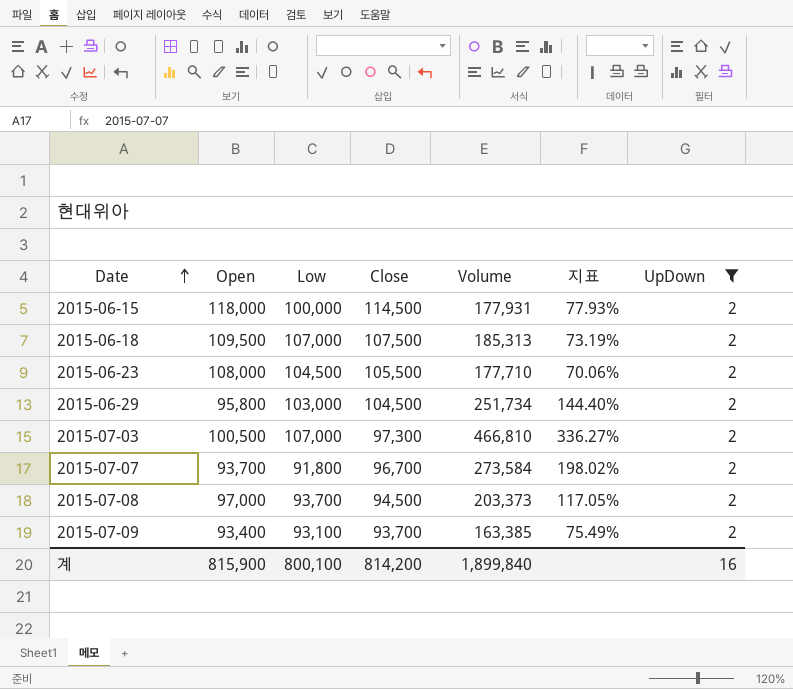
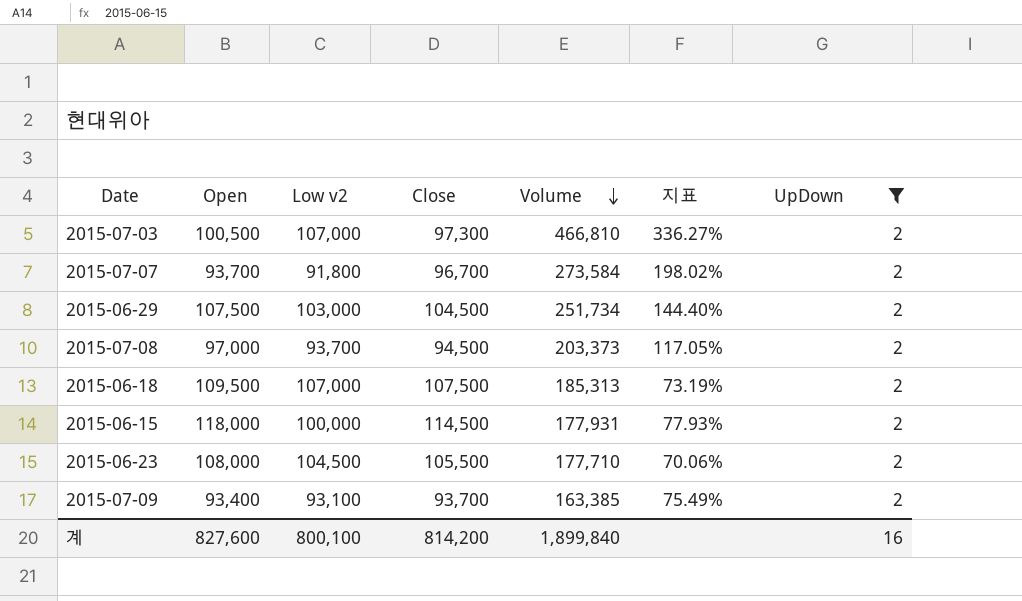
row order: Date ascending -> Volume descending
column name: Low -> Low v2
2015-06-29 | Open: 95,800 -> 107,500
계 | Open: 815,900 -> 827,600

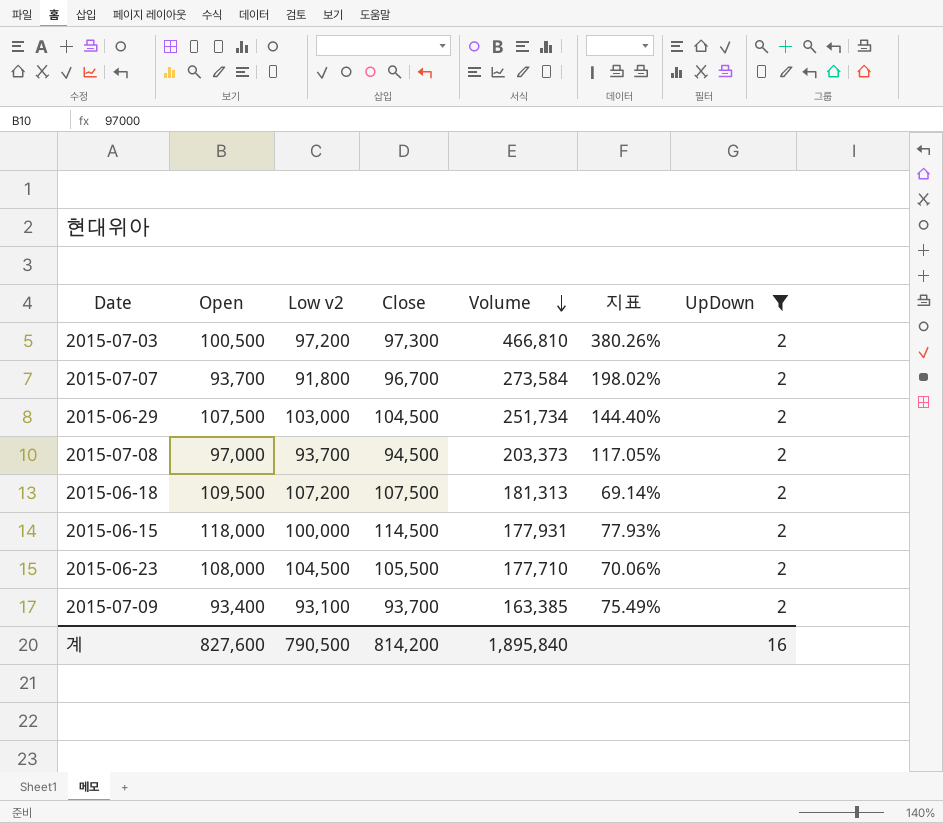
2015-07-03 | Low v2: 107,000 -> 97,200
2015-07-03 | 지표: 336.27% -> 380.26%
2015-06-18 | Low v2: 107,000 -> 107,200
2015-06-18 | Volume: 185,313 -> 181,313
2015-06-18 | 지표: 73.19% -> 69.14%
계 | Low v2: 800,100 -> 790,500
계 | Volume: 1,899,840 -> 1,895,840

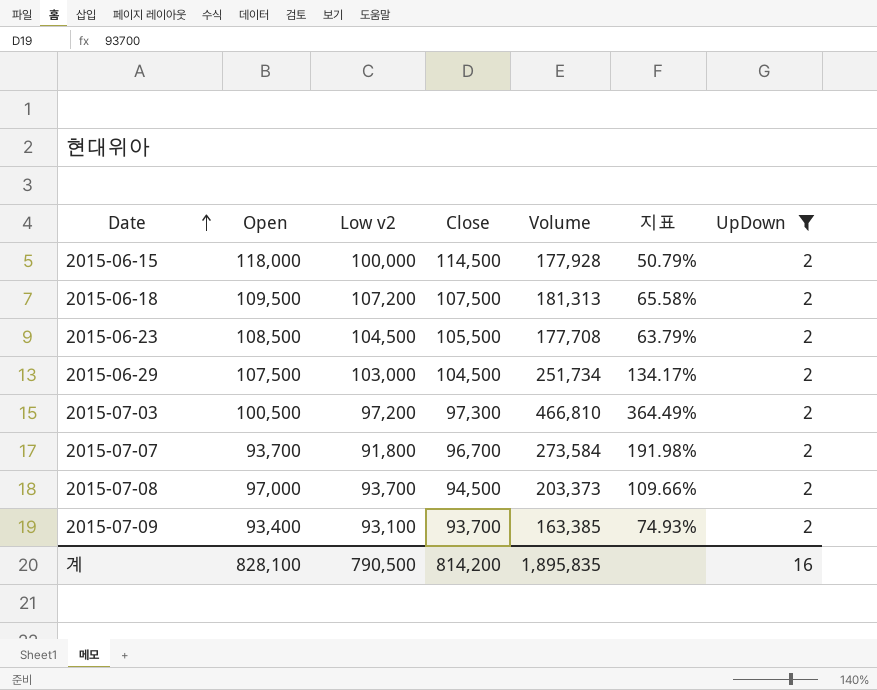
row order: Volume descending -> Date ascending
column 지표 | formula: ([Volume] - [Low v2]) / [Low v2] -> ([Volume] - [Open]) / [Open]
2015-06-15 | Volume: 177,931 -> 177,928
2015-06-23 | Open: 108,000 -> 108,500
2015-06-23 | Volume: 177,710 -> 177,708
계 | Open: 827,600 -> 828,100
계 | Volume: 1,895,840 -> 1,895,835

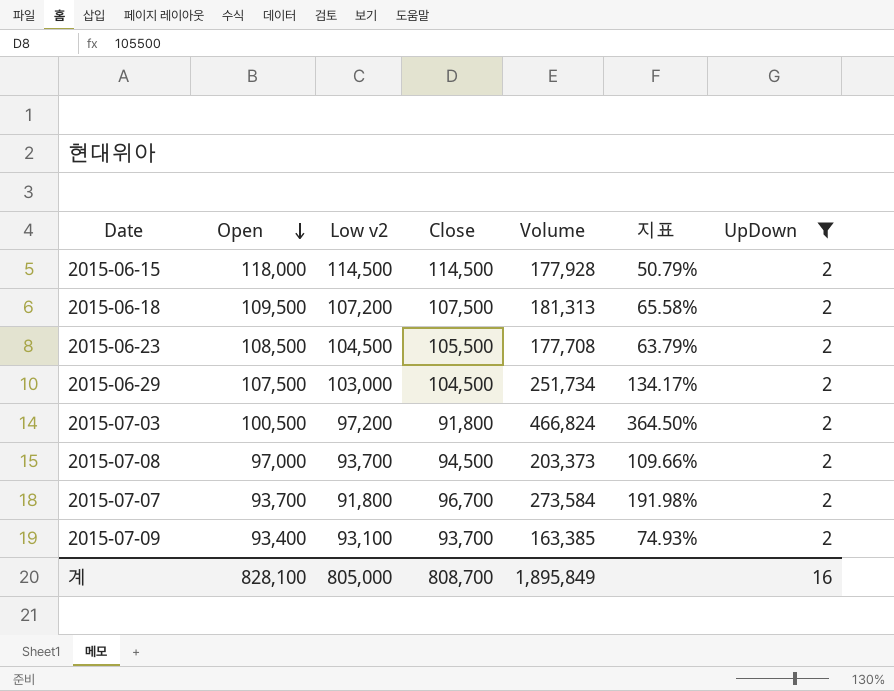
row order: Date ascending -> Open descending
2015-06-15 | Low v2: 100,000 -> 114,500
2015-07-03 | Close: 97,300 -> 91,800
2015-07-03 | Volume: 466,810 -> 466,824
2015-07-03 | 지표: 364.49% -> 364.50%
계 | Low v2: 790,500 -> 805,000
계 | Close: 814,200 -> 808,700
계 | Volume: 1,895,835 -> 1,895,849

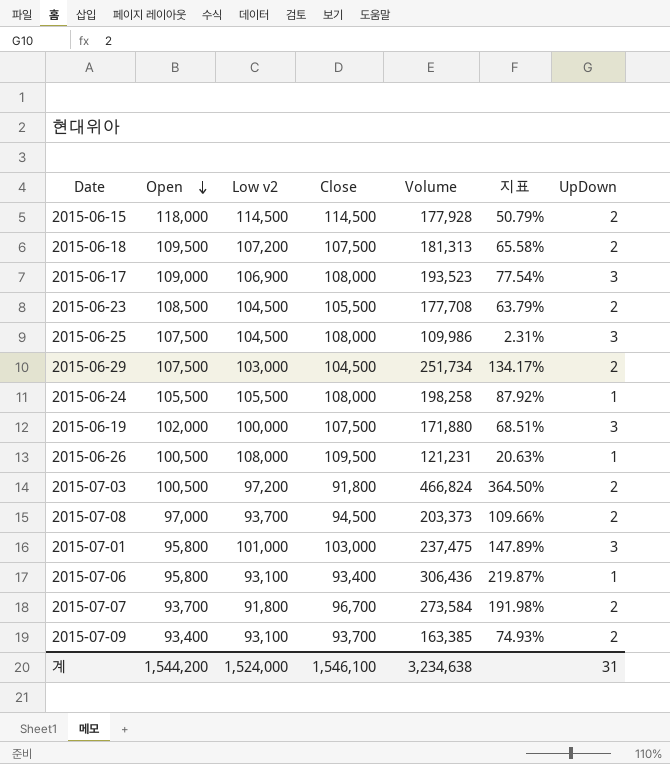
filter: UpDown = 2 -> none
계 | Open: 828,100 -> 1,544,200
계 | Low v2: 805,000 -> 1,524,000
계 | Close: 808,700 -> 1,546,100
계 | Volume: 1,895,849 -> 3,234,638
계 | UpDown: 16 -> 31

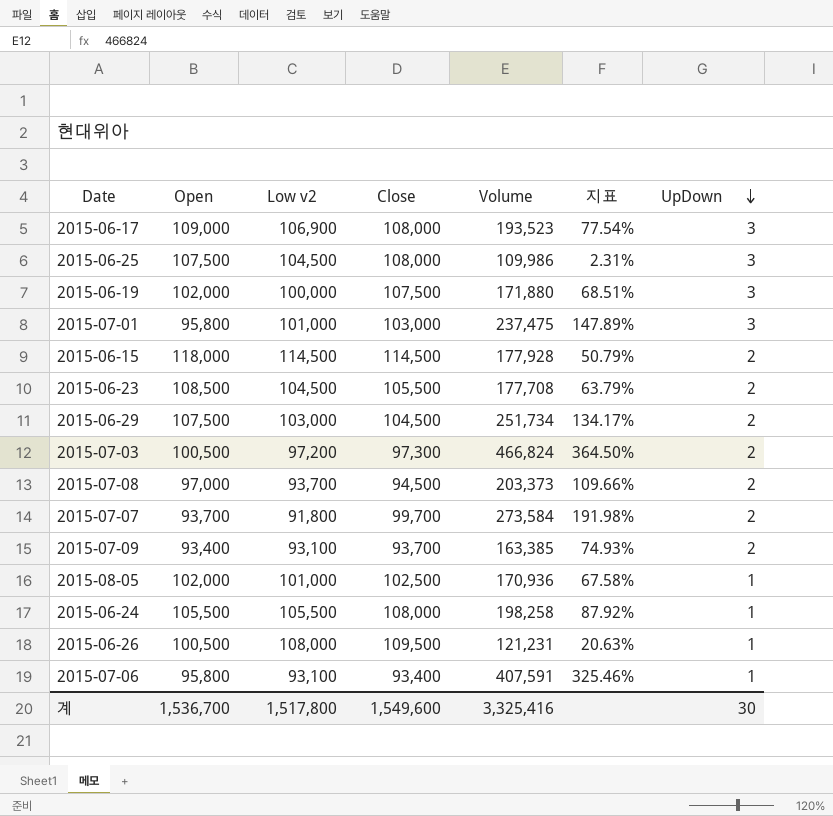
row order: Open descending -> UpDown descending
row 2015-06-18: 109,500 | 107,200 | 107,500 | 181,313 | 65.58% | 2 -> none
2015-07-03 | Close: 91,800 -> 97,300
2015-07-07 | Close: 96,700 -> 99,700
row 2015-08-05: none -> 102,000 | 101,000 | 102,500 | 170,936 | 67.58% | 1
2015-07-06 | Volume: 306,436 -> 407,591
2015-07-06 | 지표: 219.87% -> 325.46%
계 | Open: 1,544,200 -> 1,536,700
계 | Low v2: 1,524,000 -> 1,517,800
계 | Close: 1,546,100 -> 1,549,600
계 | Volume: 3,234,638 -> 3,325,416
계 | UpDown: 31 -> 30

